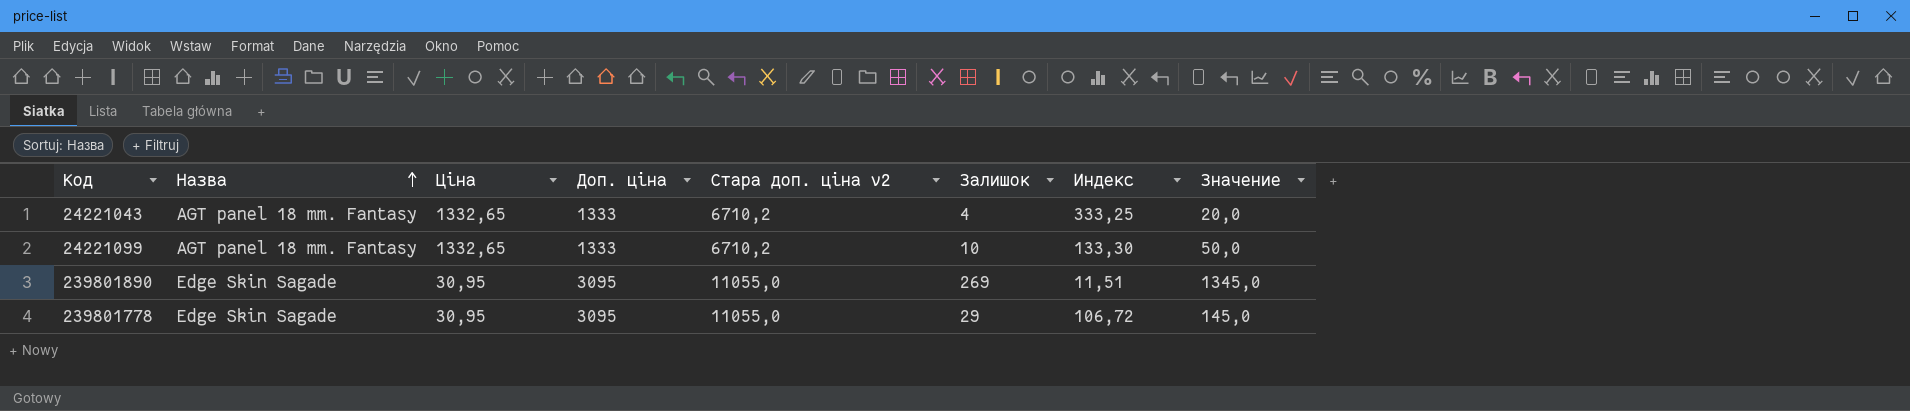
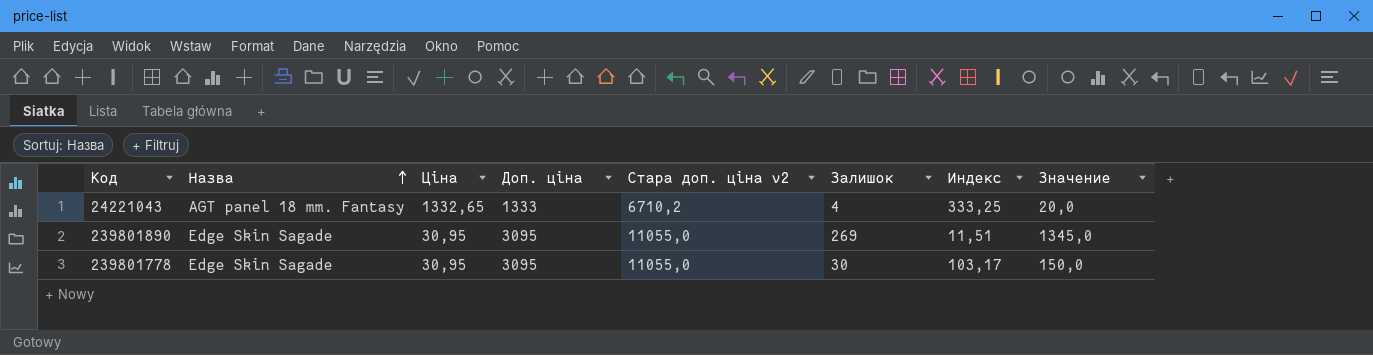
row 24221099: AGT panel 18 mm. Fantasy | 1332,65 | 1333 | 6710,2 | 10 | 133,30 | 50,0 -> none
239801778 | Залишок: 29 -> 30
239801778 | Индекс: 106,72 -> 103,17
239801778 | Значение: 145,0 -> 150,0

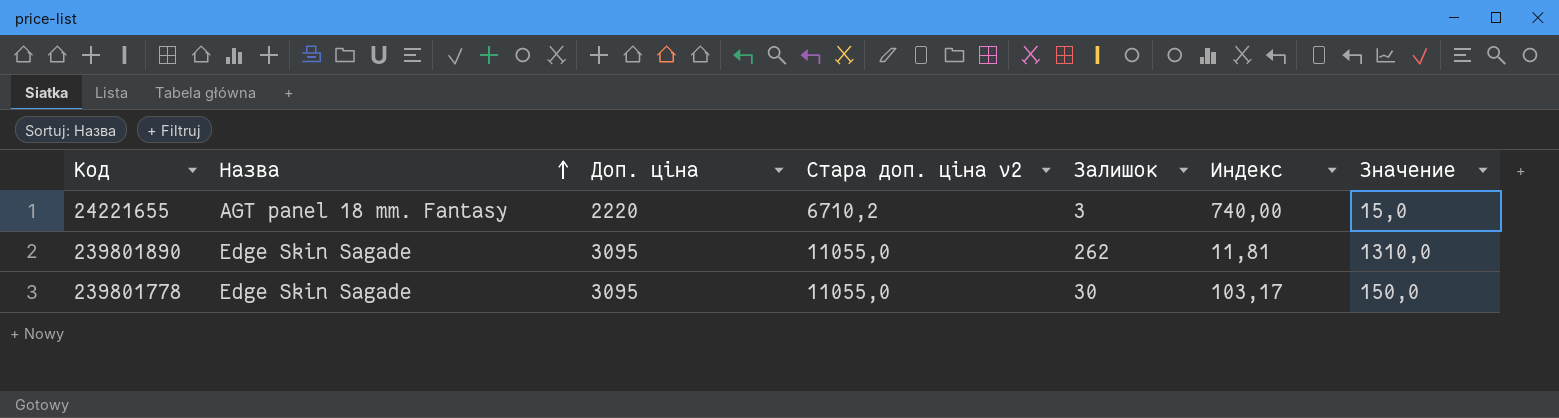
column Ціна | position: 3 -> none
row 24221043: AGT panel 18 mm. Fantasy | 1332,65 | 1333 | 6710,2 | 4 | 333,25 | 20,0 -> none
row 24221655: none -> AGT panel 18 mm. Fantasy | 2220 | 6710,2 | 3 | 740,00 | 15,0
239801890 | Залишок: 269 -> 262
239801890 | Индекс: 11,51 -> 11,81
239801890 | Значение: 1345,0 -> 1310,0

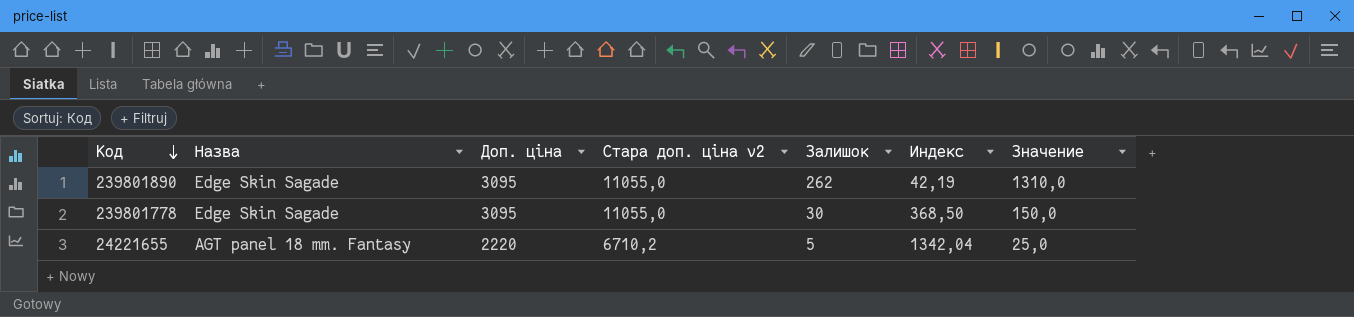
row order: Назва ascending -> Код descending
column Индекс | formula: [Доп. ціна] / [Залишок] -> [Стара доп. ціна v2] / [Залишок]
24221655 | Залишок: 3 -> 5
24221655 | Значение: 15,0 -> 25,0

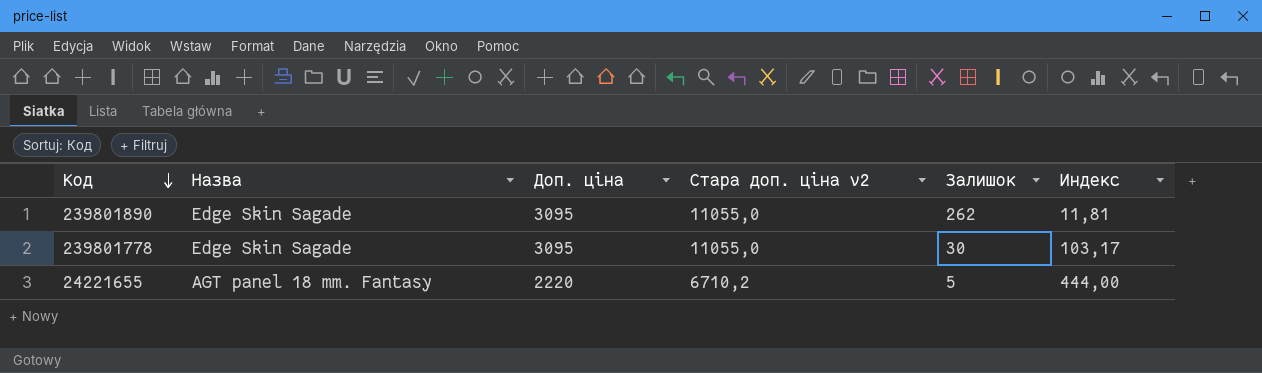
column Значение | formula: [Залишок] * 5 -> none
column Индекс | formula: [Стара доп. ціна v2] / [Залишок] -> [Доп. ціна] / [Залишок]

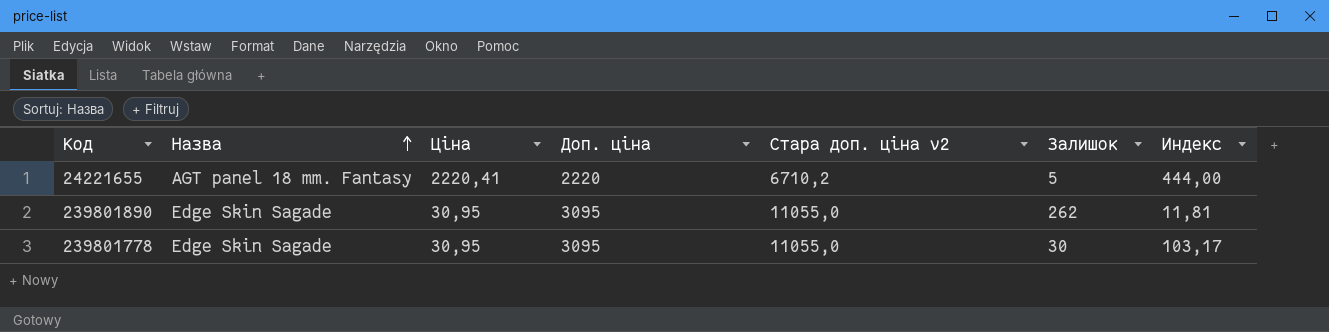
row order: Код descending -> Назва ascending
column Ціна | position: none -> 3

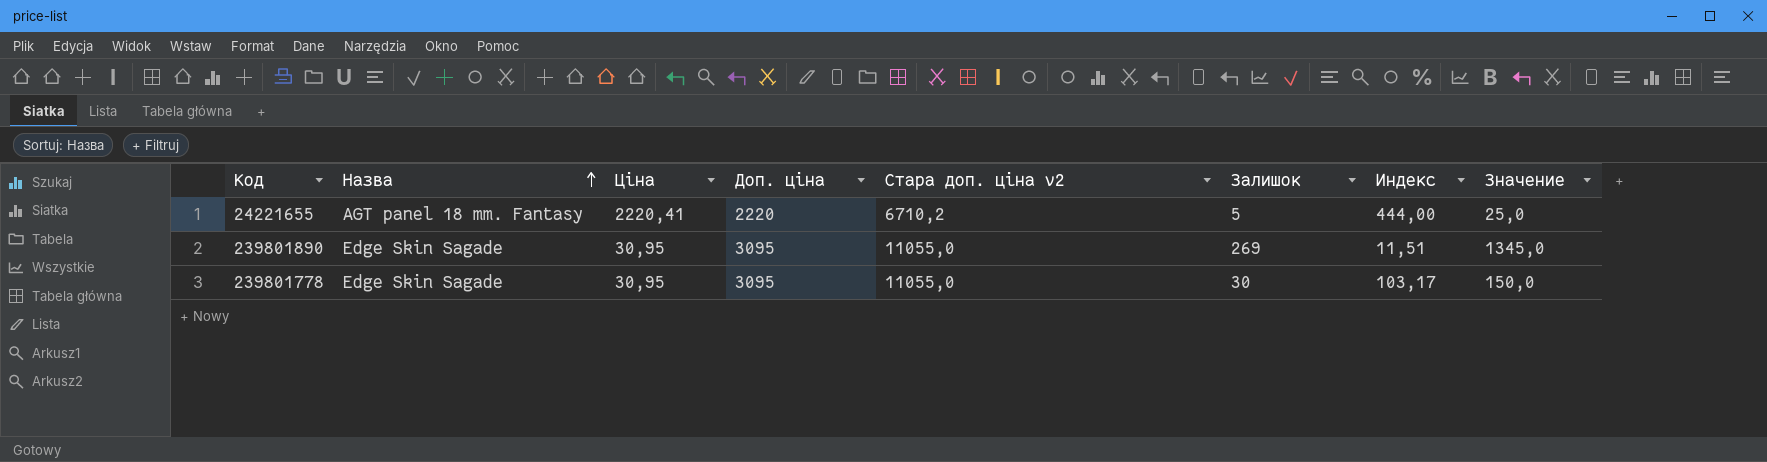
column Значение | formula: none -> [Залишок] * 5
239801890 | Залишок: 262 -> 269
239801890 | Индекс: 11,81 -> 11,51

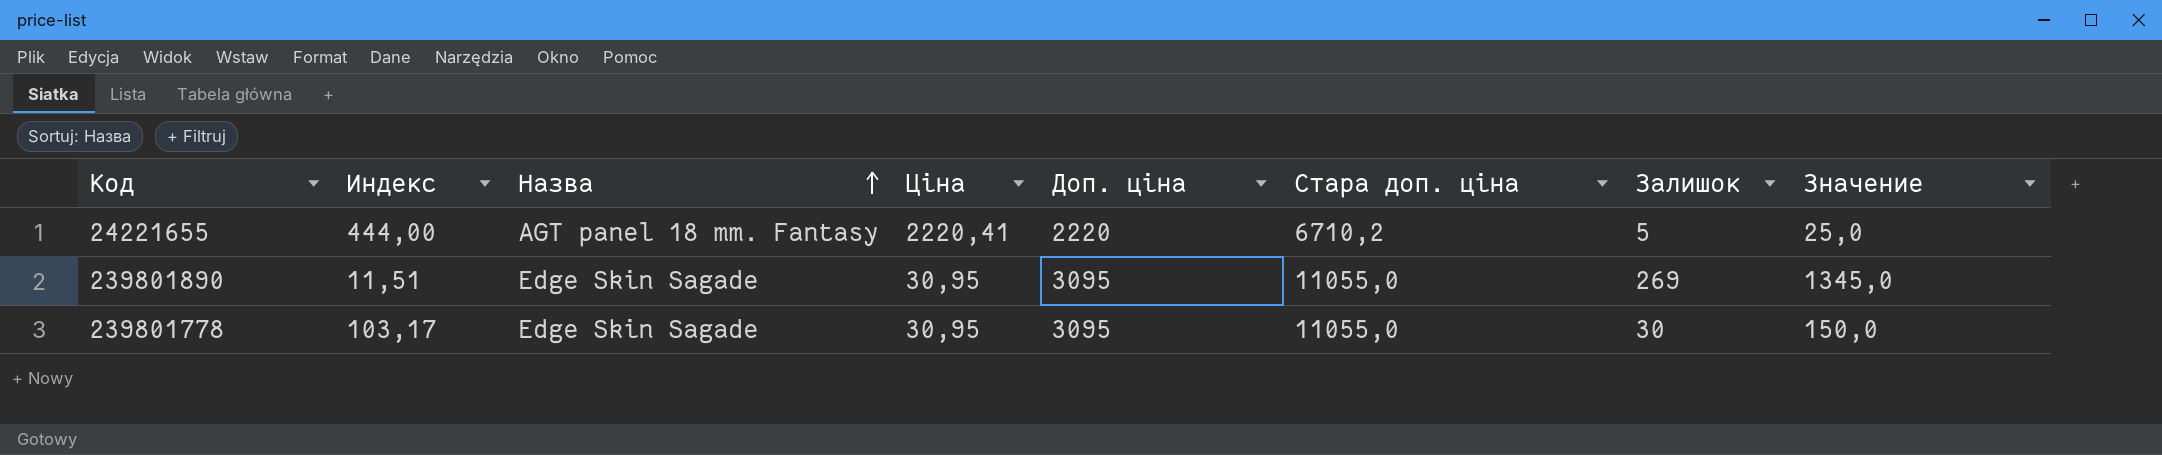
column Индекс | position: 7 -> 2
column name: Стара доп. ціна v2 -> Стара доп. ціна

